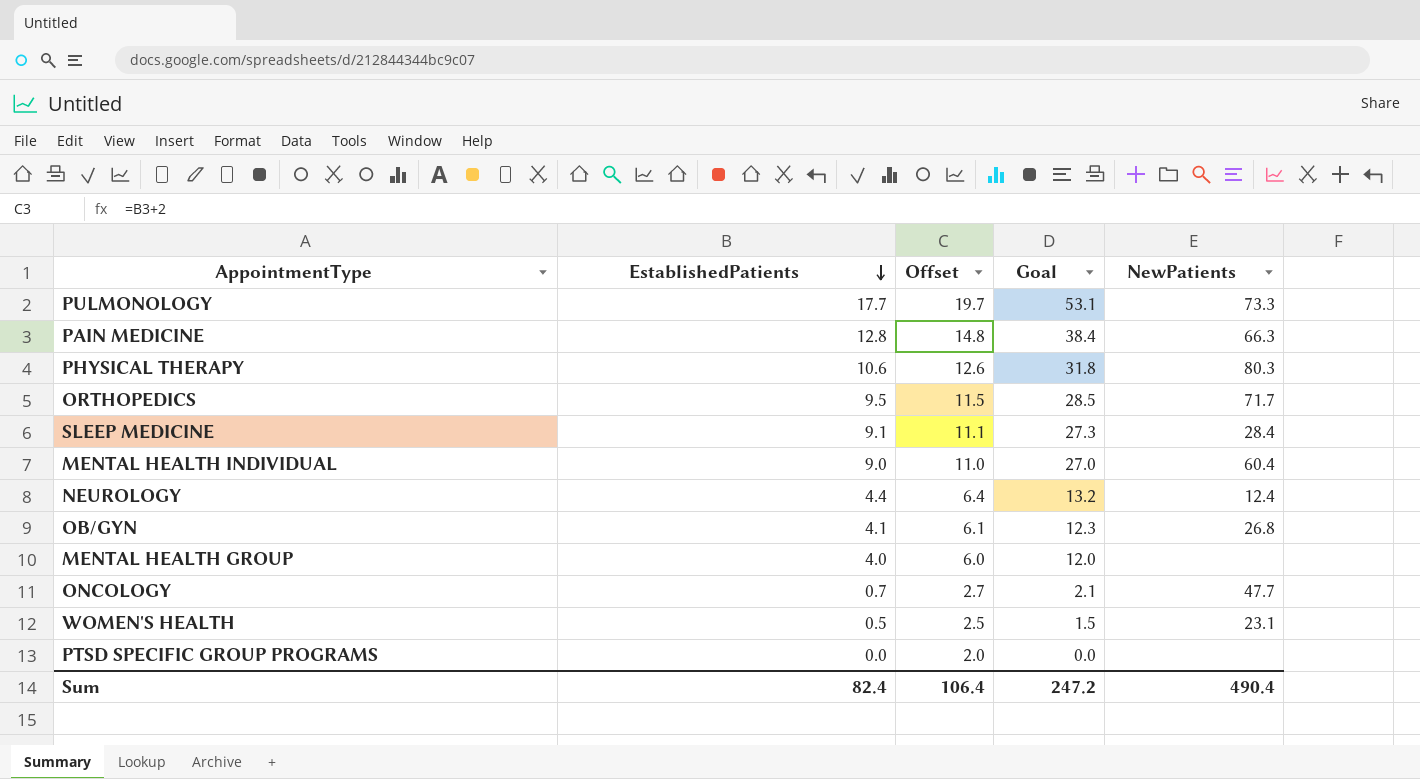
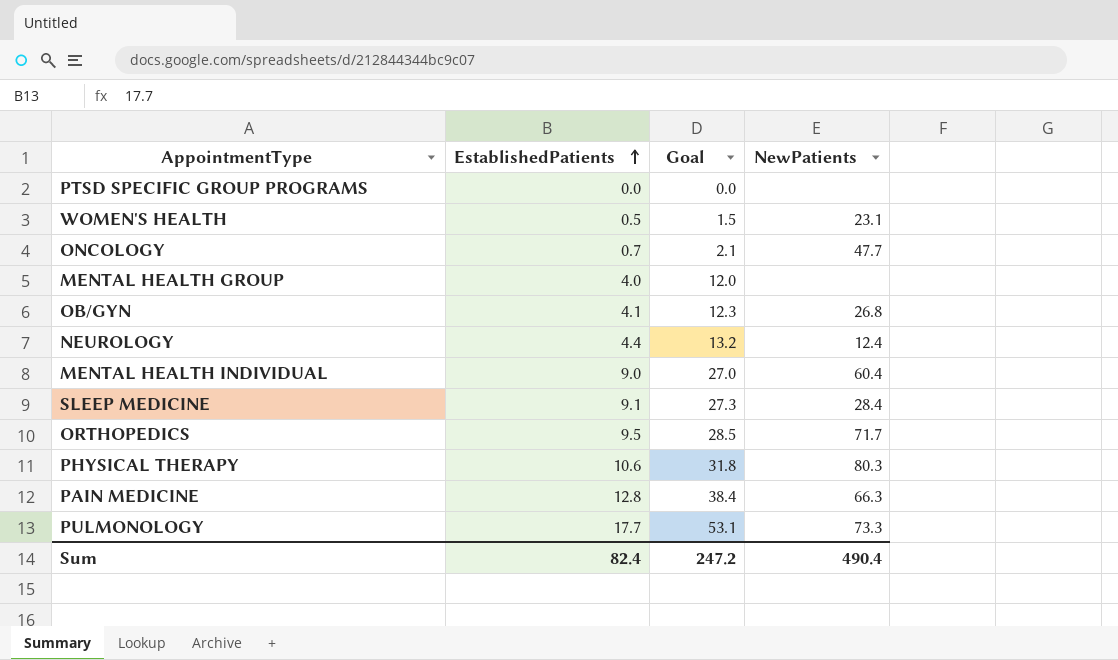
row order: EstablishedPatients descending -> EstablishedPatients ascending
column Offset | formula: [EstablishedPatients] + 2 -> none

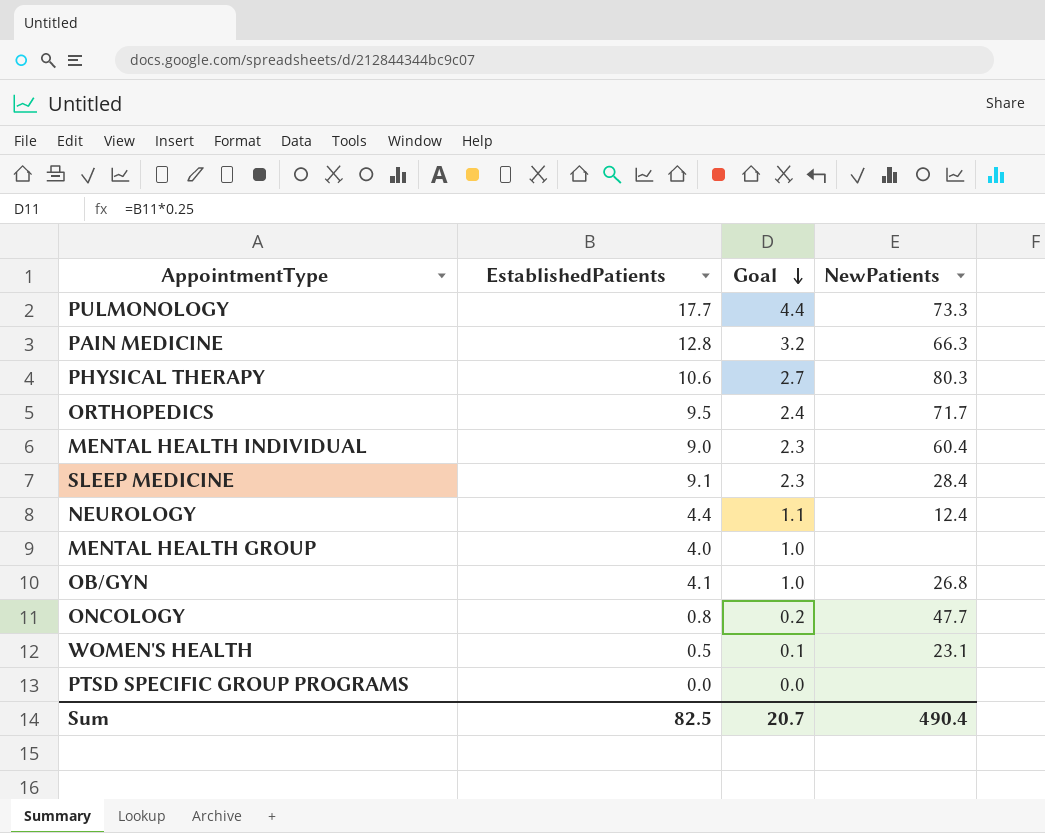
row order: EstablishedPatients ascending -> Goal descending
column Goal | formula: [EstablishedPatients] * 3 -> [EstablishedPatients] * 0.25
ONCOLOGY | EstablishedPatients: 0.7 -> 0.8
Sum | EstablishedPatients: 82.4 -> 82.5
Sum | Goal: 247.2 -> 20.7

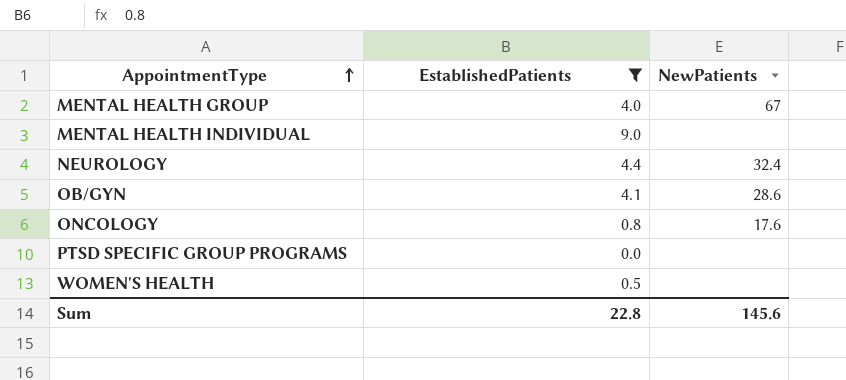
filter: none -> EstablishedPatients <= 9.0
row order: Goal descending -> AppointmentType ascending
column Goal | formula: [EstablishedPatients] * 0.25 -> none
MENTAL HEALTH GROUP | NewPatients: none -> 67
MENTAL HEALTH INDIVIDUAL | NewPatients: 60.4 -> none
NEUROLOGY | NewPatients: 12.4 -> 32.4
OB/GYN | NewPatients: 26.8 -> 28.6
ONCOLOGY | NewPatients: 47.7 -> 17.6
WOMEN'S HEALTH | NewPatients: 23.1 -> none
Sum | EstablishedPatients: 82.5 -> 22.8
Sum | NewPatients: 490.4 -> 145.6

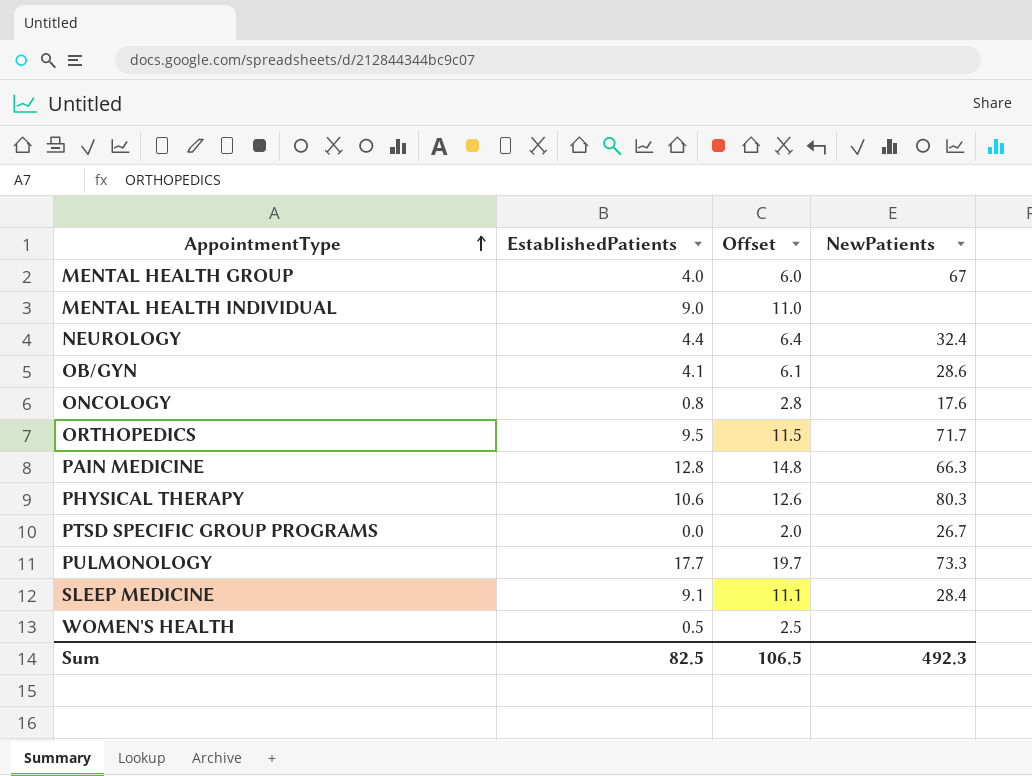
filter: EstablishedPatients <= 9.0 -> none
column Offset | formula: none -> [EstablishedPatients] + 2
PTSD SPECIFIC GROUP PROGRAMS | NewPatients: none -> 26.7
Sum | EstablishedPatients: 22.8 -> 82.5
Sum | NewPatients: 145.6 -> 492.3

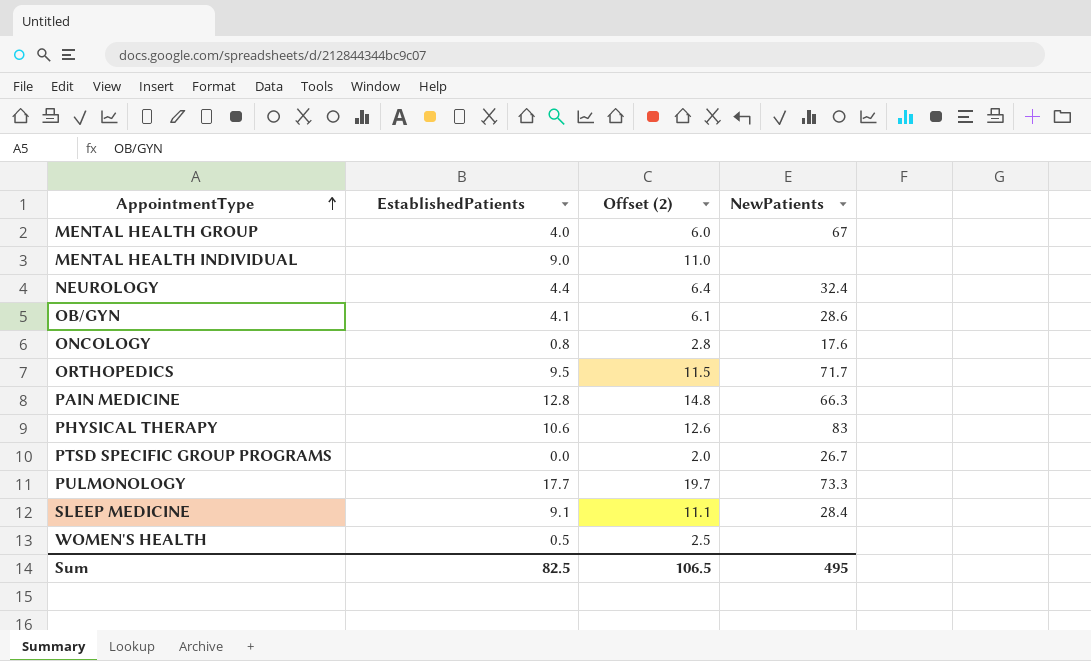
column name: Offset -> Offset (2)
PHYSICAL THERAPY | NewPatients: 80.3 -> 83
Sum | NewPatients: 492.3 -> 495

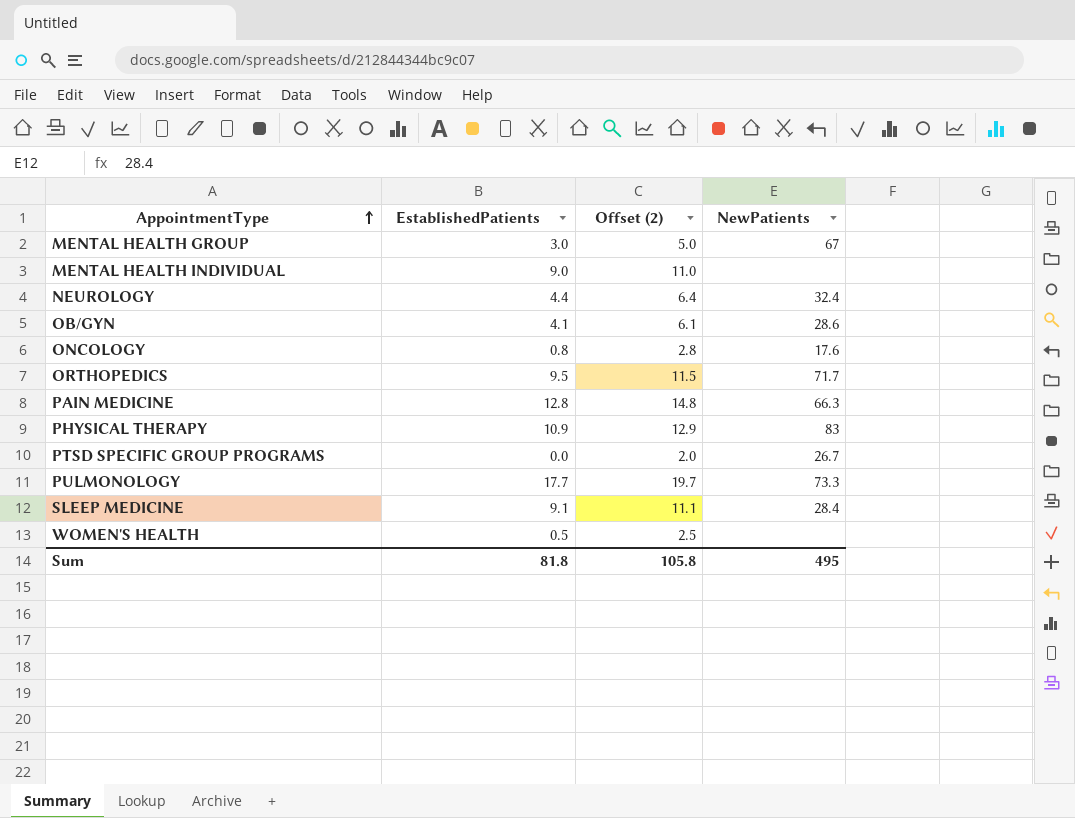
MENTAL HEALTH GROUP | EstablishedPatients: 4.0 -> 3.0
MENTAL HEALTH GROUP | Offset (2): 6.0 -> 5.0
PHYSICAL THERAPY | EstablishedPatients: 10.6 -> 10.9
PHYSICAL THERAPY | Offset (2): 12.6 -> 12.9
Sum | EstablishedPatients: 82.5 -> 81.8
Sum | Offset (2): 106.5 -> 105.8

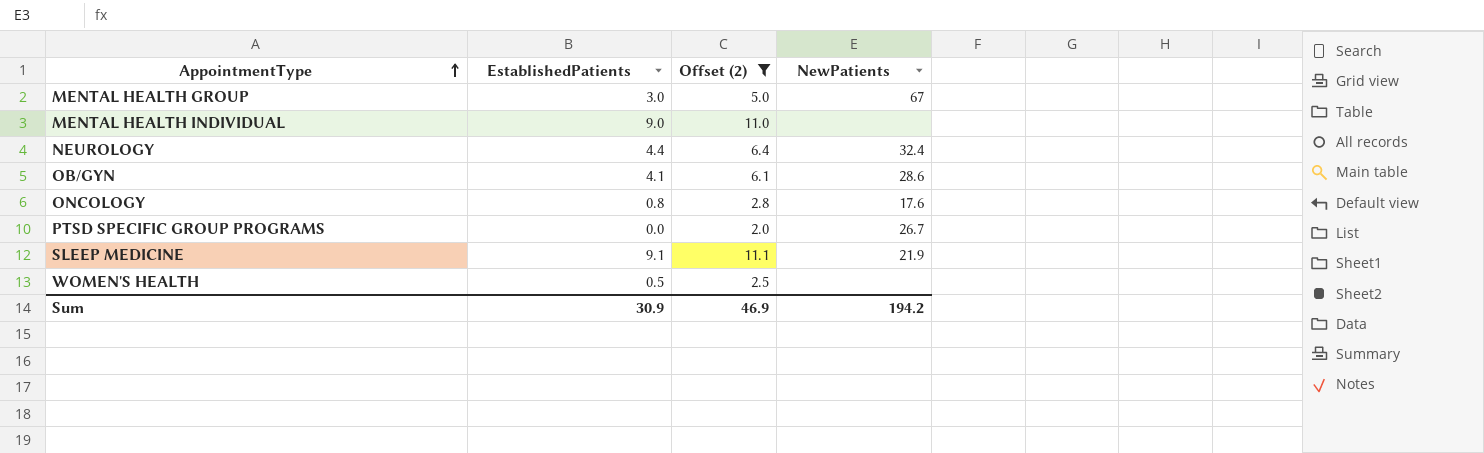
filter: none -> Offset (2) <= 11.1
SLEEP MEDICINE | NewPatients: 28.4 -> 21.9
Sum | EstablishedPatients: 81.8 -> 30.9
Sum | Offset (2): 105.8 -> 46.9
Sum | NewPatients: 495 -> 194.2

